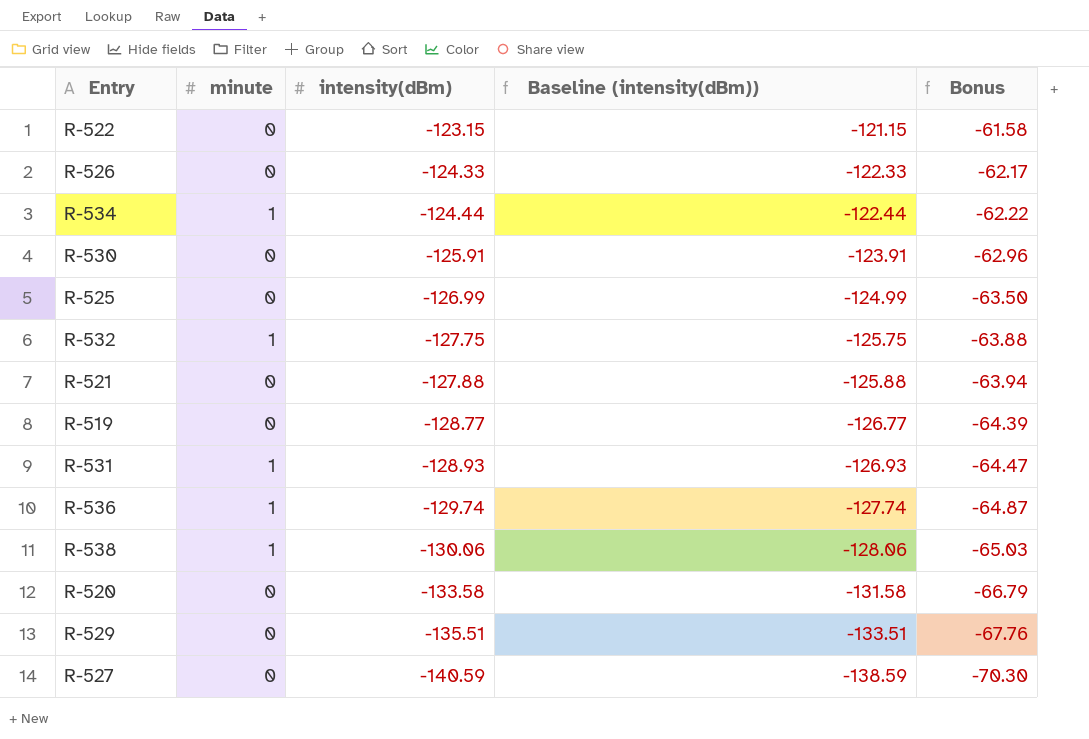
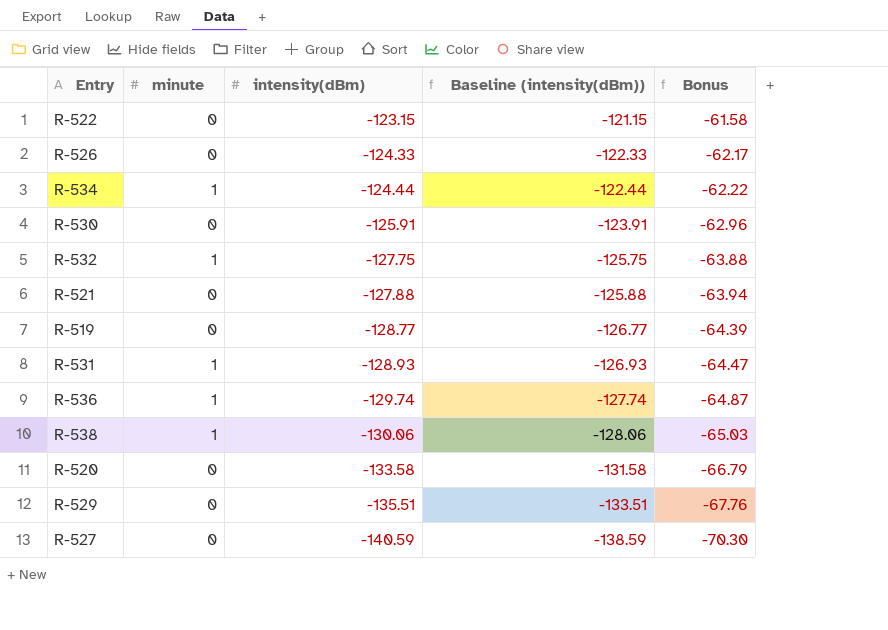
row R-525: 0 | -126.99 | -124.99 | -63.50 -> none

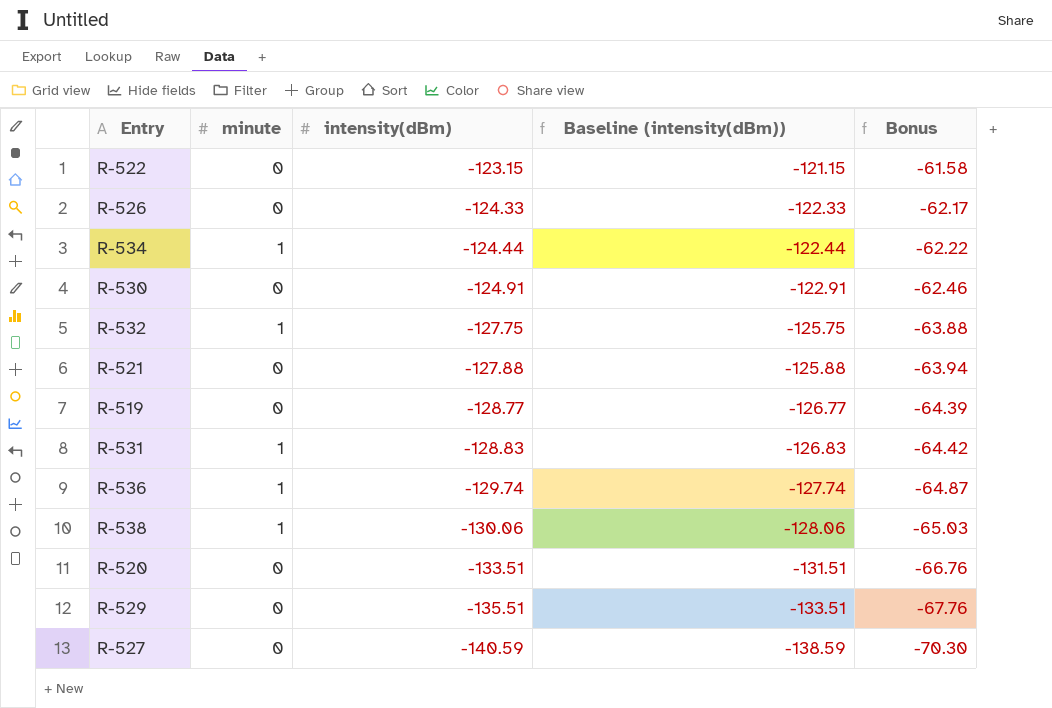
R-530 | intensity(dBm): -125.91 -> -124.91
R-530 | Baseline (intensity(dBm)): -123.91 -> -122.91
R-530 | Bonus: -62.96 -> -62.46
R-531 | intensity(dBm): -128.93 -> -128.83
R-531 | Baseline (intensity(dBm)): -126.93 -> -126.83
R-531 | Bonus: -64.47 -> -64.42
R-520 | intensity(dBm): -133.58 -> -133.51
R-520 | Baseline (intensity(dBm)): -131.58 -> -131.51
R-520 | Bonus: -66.79 -> -66.76

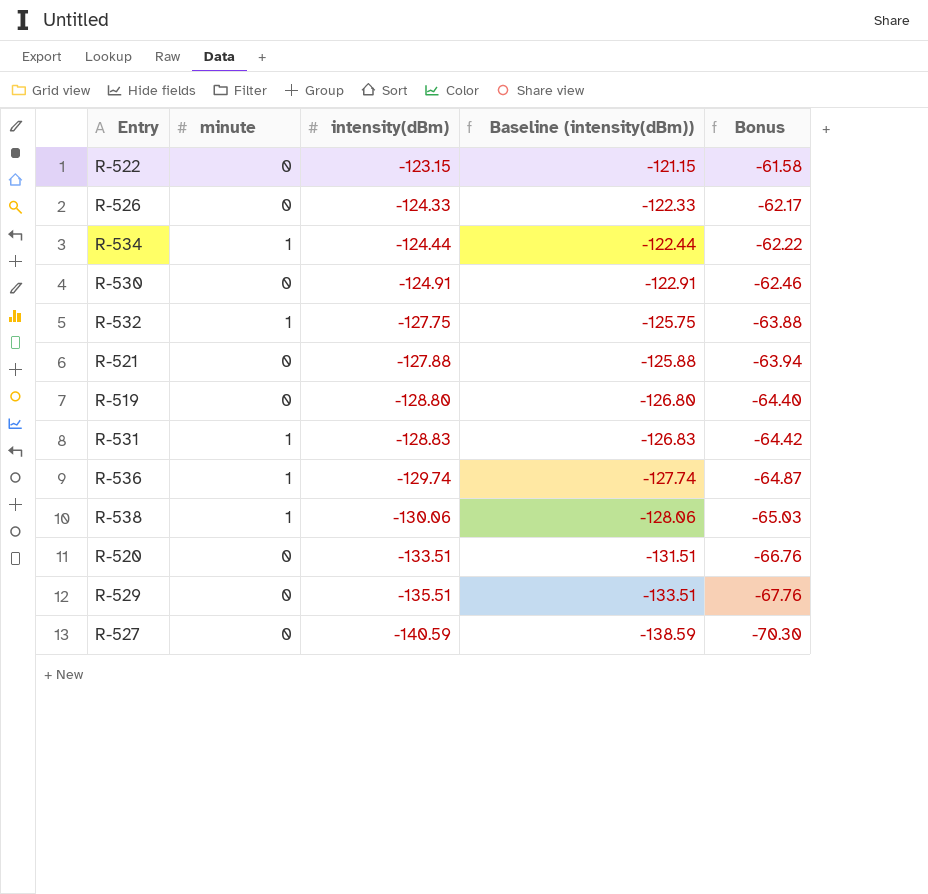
R-519 | intensity(dBm): -128.77 -> -128.80
R-519 | Baseline (intensity(dBm)): -126.77 -> -126.80
R-519 | Bonus: -64.39 -> -64.40

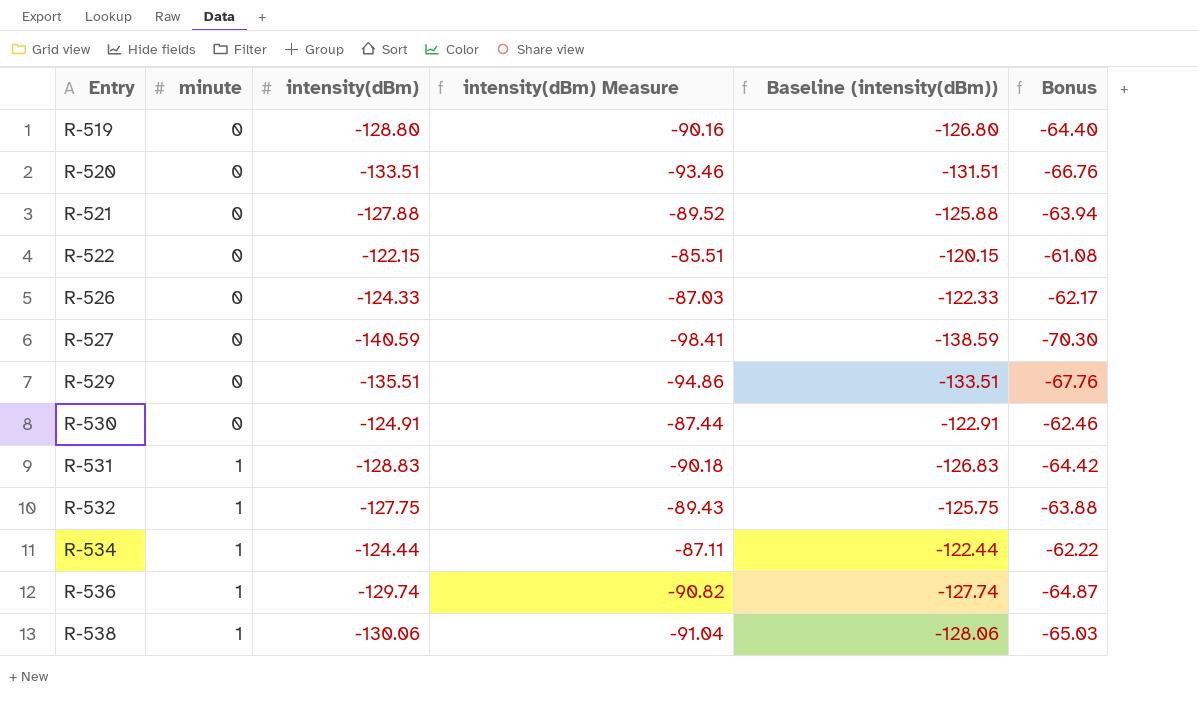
row order: intensity(dBm) descending -> Entry ascending
column intensity(dBm) Measure | formula: none -> [intensity(dBm)] * 0.7
R-522 | intensity(dBm): -123.15 -> -122.15
R-522 | Baseline (intensity(dBm)): -121.15 -> -120.15
R-522 | Bonus: -61.58 -> -61.08

